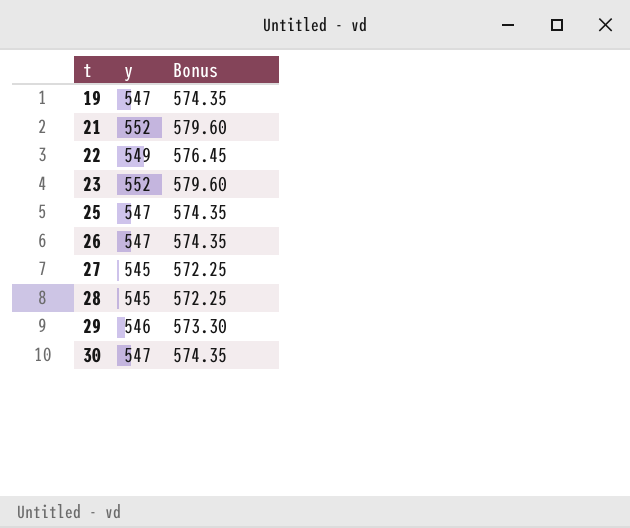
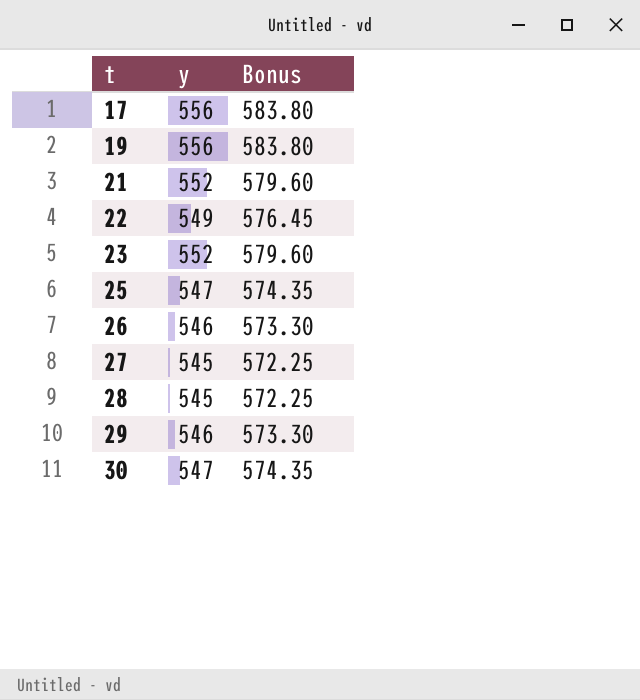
row 17: none -> 556 | 583.80
19 | y: 547 -> 556
19 | Bonus: 574.35 -> 583.80
26 | y: 547 -> 546
26 | Bonus: 574.35 -> 573.30

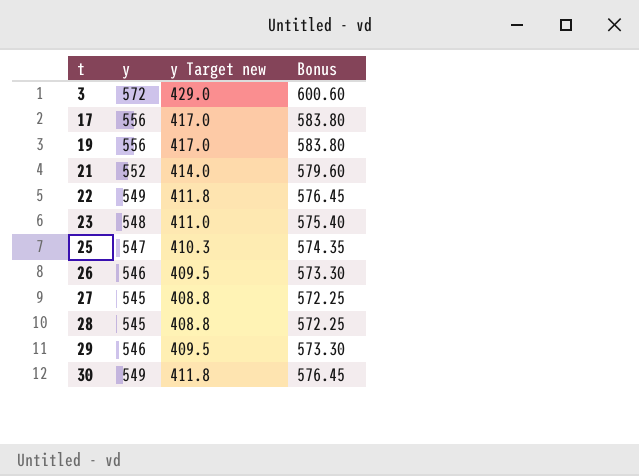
column y Target new | formula: none -> [y] * 0.75
row 3: none -> 572 | 429.0 | 600.60
23 | y: 552 -> 548
23 | Bonus: 579.60 -> 575.40
30 | y: 547 -> 549
30 | Bonus: 574.35 -> 576.45

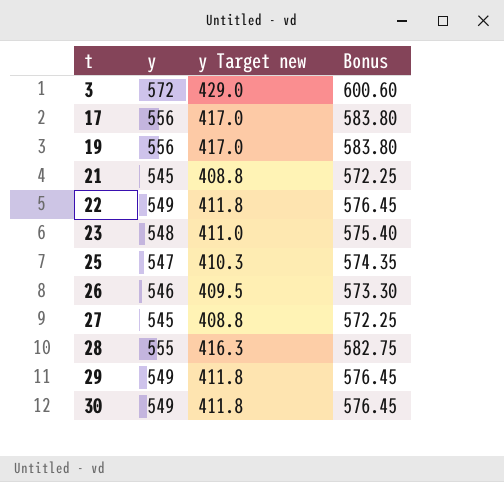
21 | y: 552 -> 545
21 | y Target new: 414.0 -> 408.8
21 | Bonus: 579.60 -> 572.25
28 | y: 545 -> 555
28 | y Target new: 408.8 -> 416.3
28 | Bonus: 572.25 -> 582.75
29 | y: 546 -> 549
29 | y Target new: 409.5 -> 411.8
29 | Bonus: 573.30 -> 576.45

